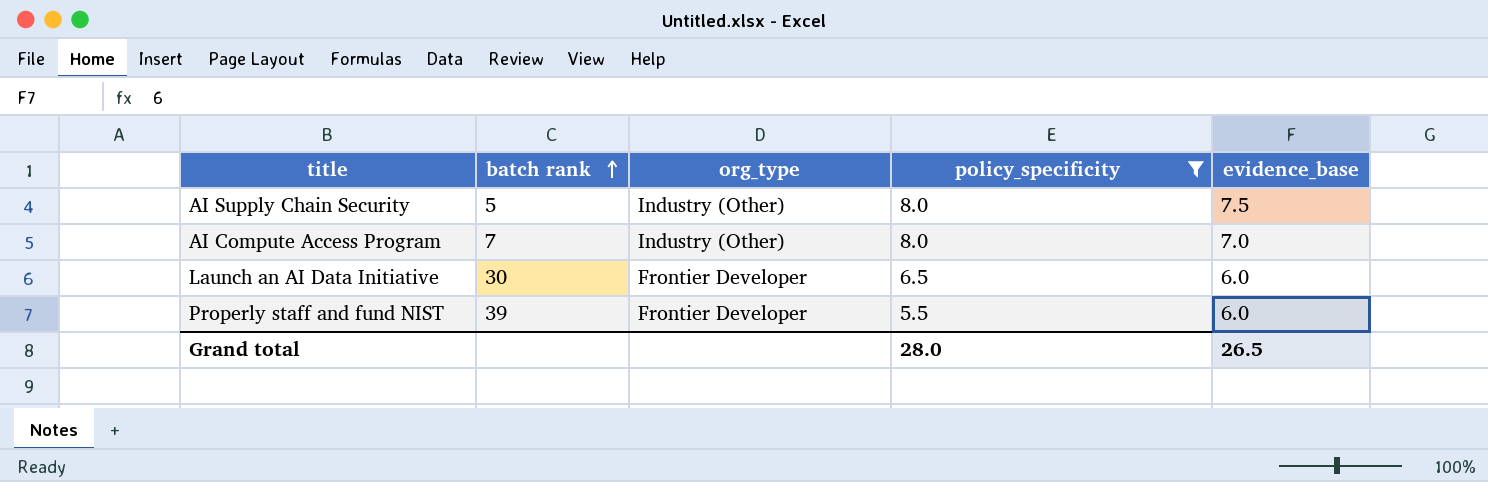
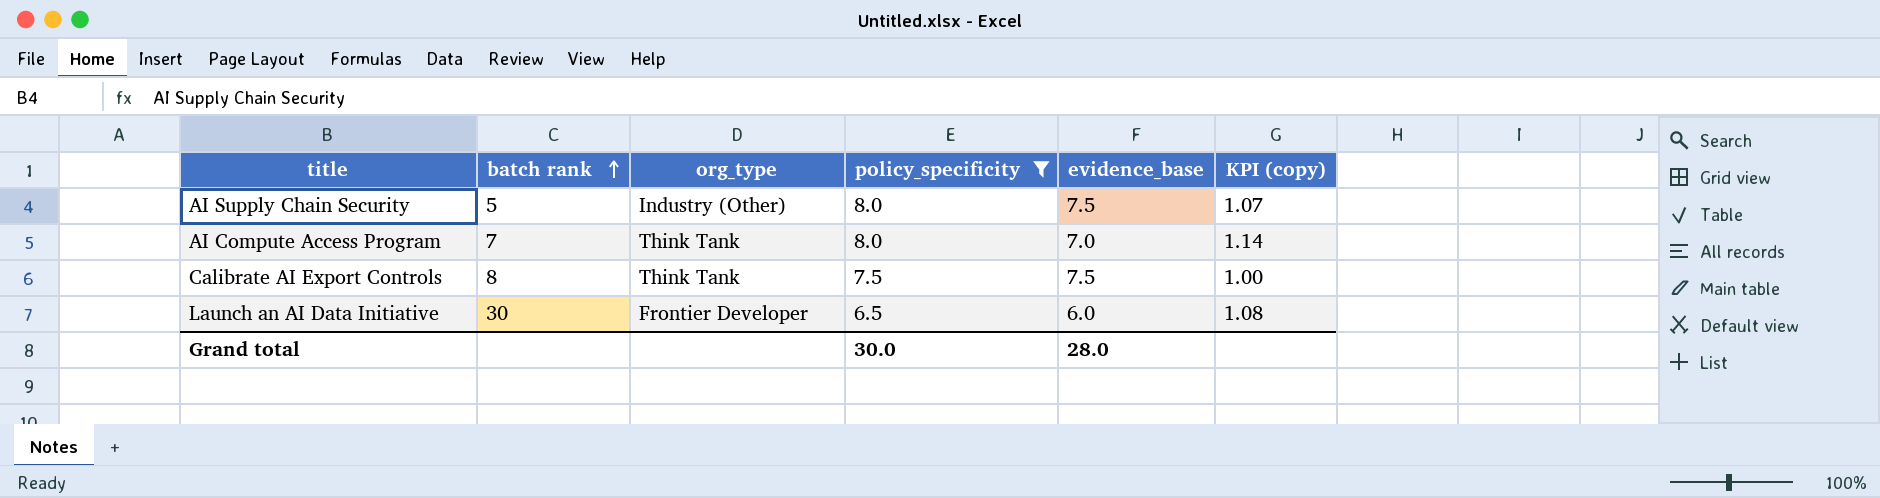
column KPI (copy) | formula: none -> [policy_specificity] / [evidence_base]
row Properly staff and fund NIST: 39 | Frontier Developer | 5.5 | 6.0 -> none
AI Compute Access Program | org_type: Industry (Other) -> Think Tank
row Calibrate AI Export Controls: none -> 8 | Think Tank | 7.5 | 7.5 | 1.00
Grand total | policy_specificity: 28.0 -> 30.0
Grand total | evidence_base: 26.5 -> 28.0

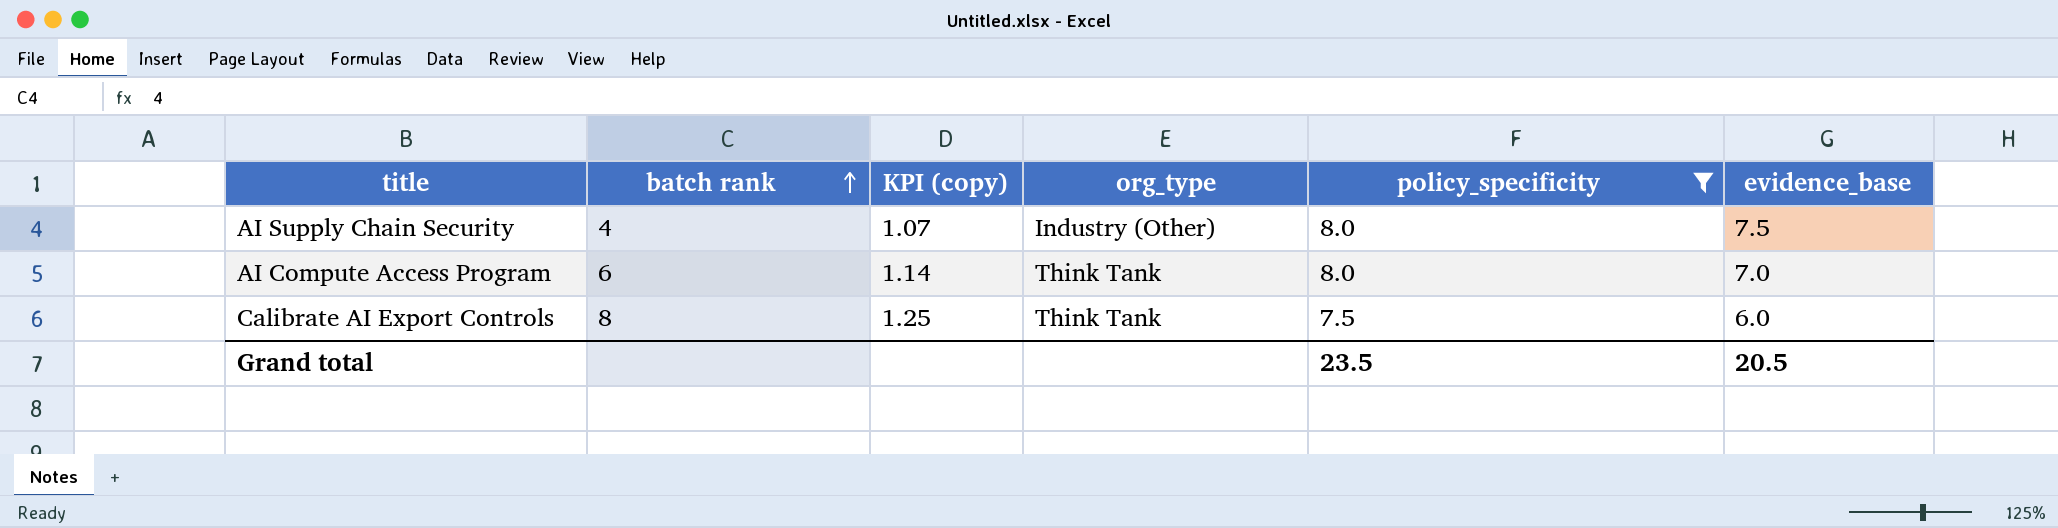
column KPI (copy) | position: 6 -> 3
row Launch an AI Data Initiative: 30 | Frontier Developer | 6.5 | 6.0 | 1.08 -> none
AI Supply Chain Security | batch rank: 5 -> 4
AI Compute Access Program | batch rank: 7 -> 6
Calibrate AI Export Controls | KPI (copy): 1.00 -> 1.25
Calibrate AI Export Controls | evidence_base: 7.5 -> 6.0
Grand total | policy_specificity: 30.0 -> 23.5
Grand total | evidence_base: 28.0 -> 20.5

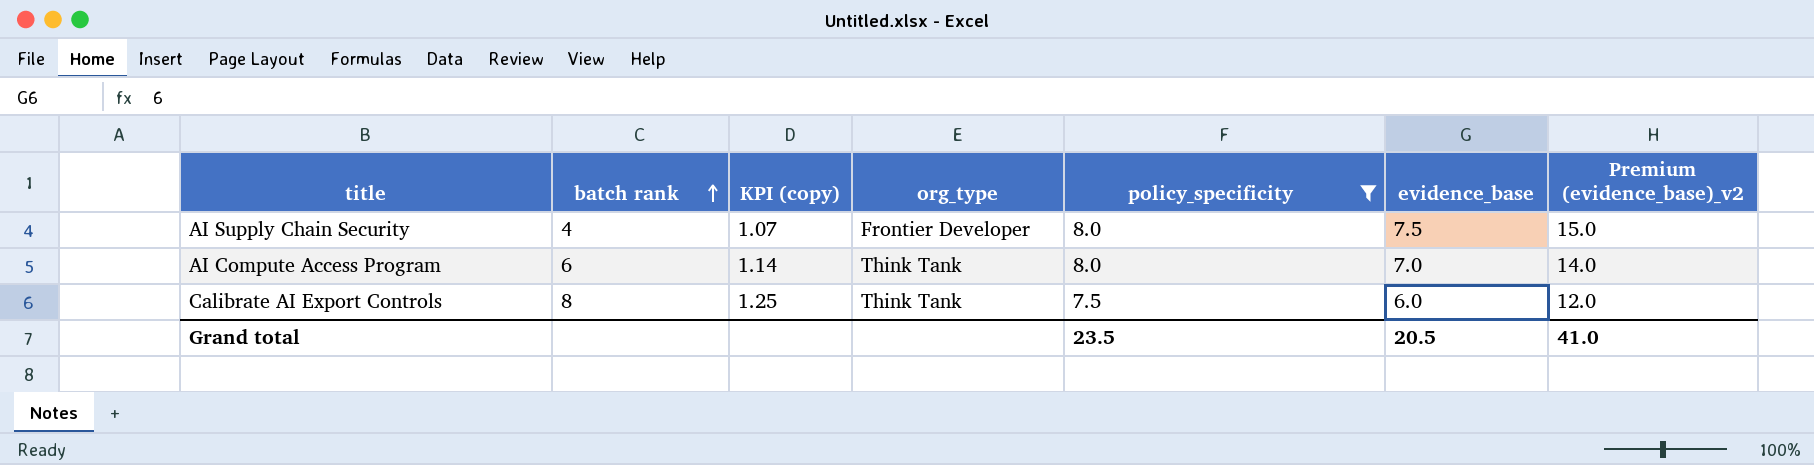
column Premium (evidence_base)_v2 | formula: none -> [evidence_base] * 2
AI Supply Chain Security | org_type: Industry (Other) -> Frontier Developer

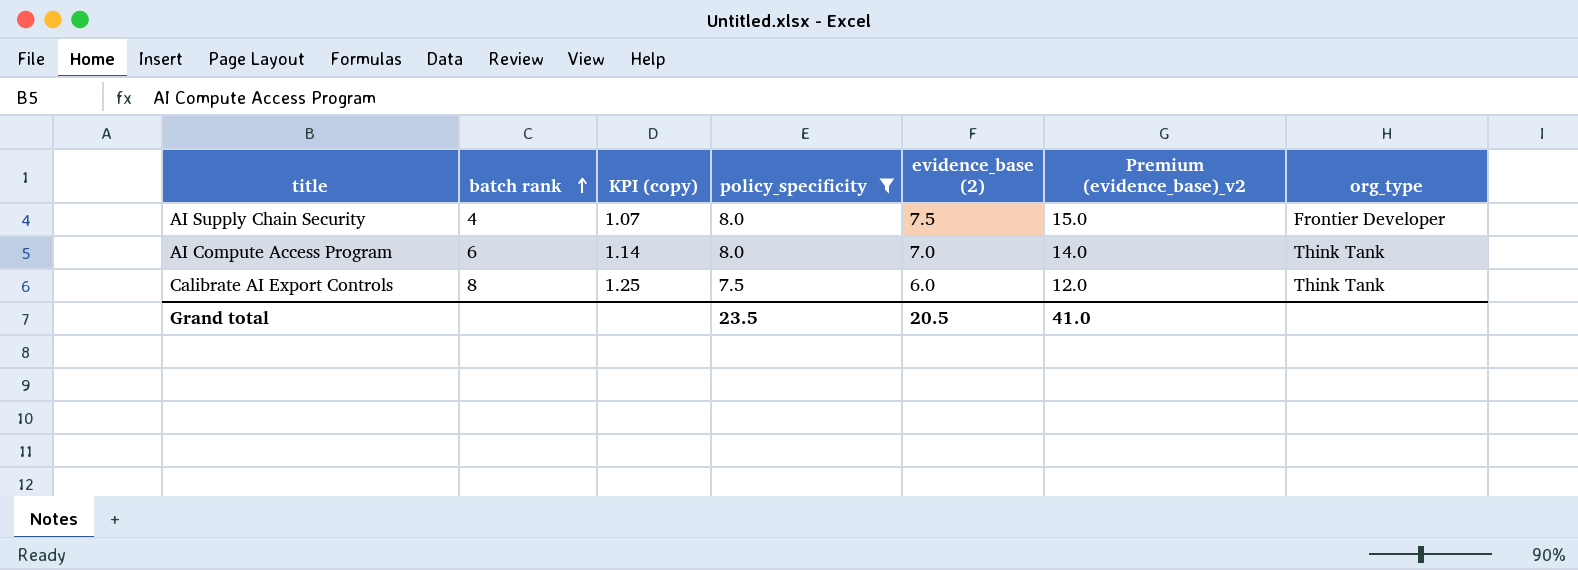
column name: evidence_base -> evidence_base (2)
column org_type | position: 4 -> 7

